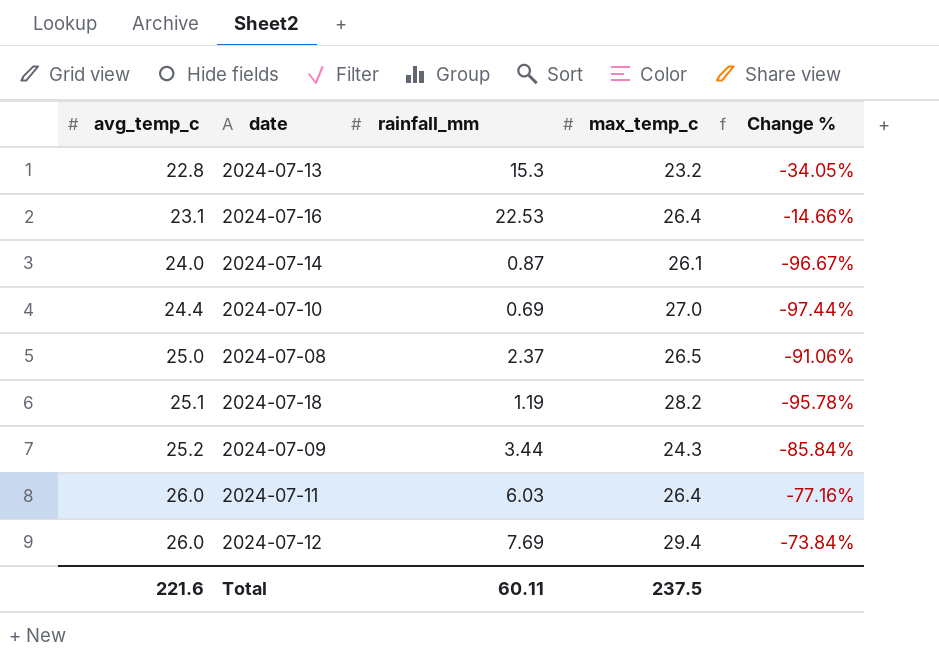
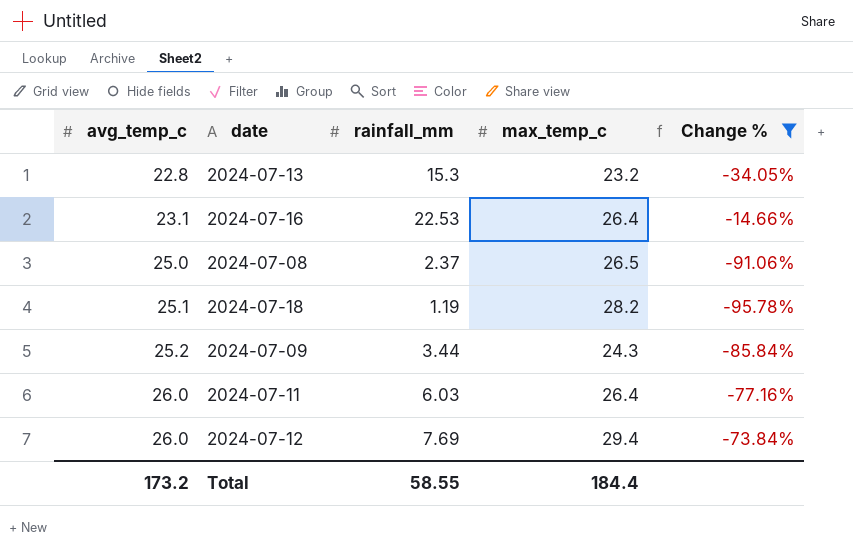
filter: none -> Change % >= -95.78%
Total | avg_temp_c: 221.6 -> 173.2
Total | rainfall_mm: 60.11 -> 58.55
Total | max_temp_c: 237.5 -> 184.4

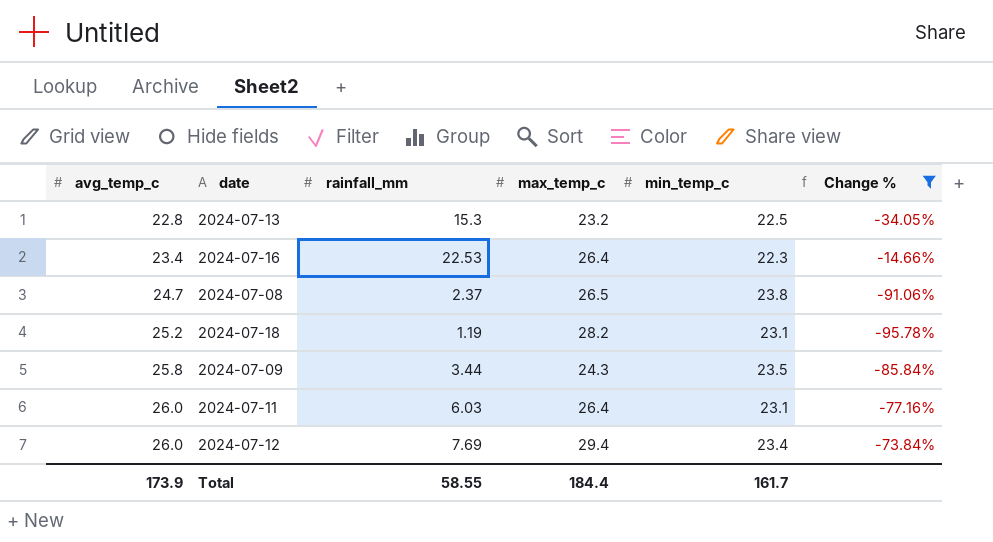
column min_temp_c | position: none -> 5
2024-07-16 | avg_temp_c: 23.1 -> 23.4
2024-07-08 | avg_temp_c: 25.0 -> 24.7
2024-07-18 | avg_temp_c: 25.1 -> 25.2
2024-07-09 | avg_temp_c: 25.2 -> 25.8
Total | avg_temp_c: 173.2 -> 173.9

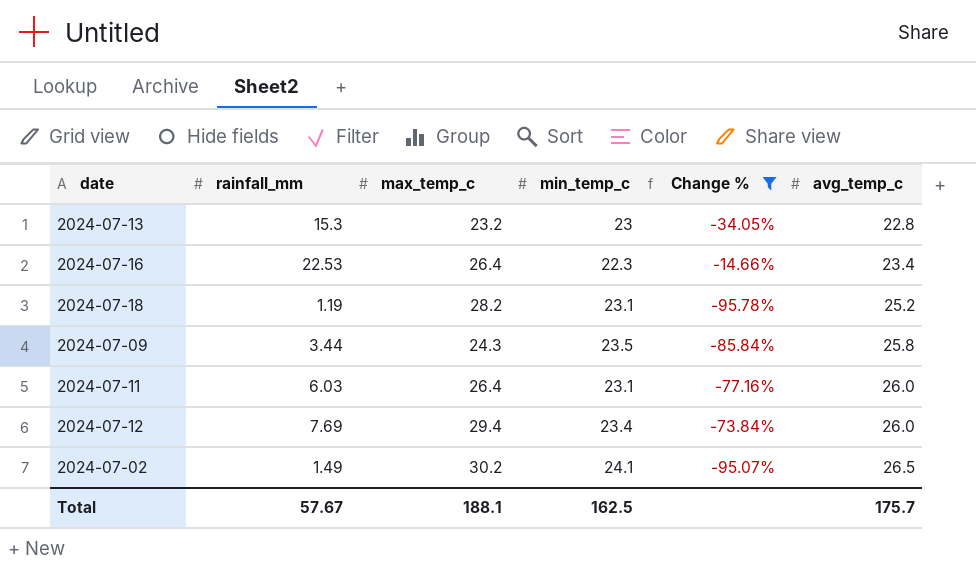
column avg_temp_c | position: 1 -> 6
row 2024-07-08: 24.7 | 2.37 | 26.5 | 23.8 | -91.06% -> none
2024-07-13 | min_temp_c: 22.5 -> 23
row 2024-07-02: none -> 1.49 | 30.2 | 24.1 | -95.07% | 26.5
Total | rainfall_mm: 58.55 -> 57.67
Total | max_temp_c: 184.4 -> 188.1
Total | min_temp_c: 161.7 -> 162.5
Total | avg_temp_c: 173.9 -> 175.7

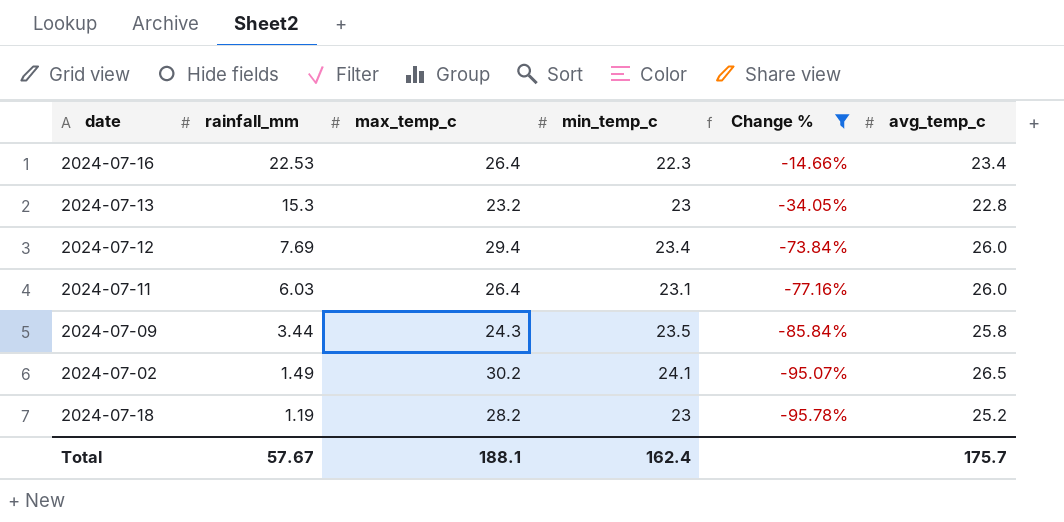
row order: avg_temp_c ascending -> rainfall_mm descending
2024-07-18 | min_temp_c: 23.1 -> 23
Total | min_temp_c: 162.5 -> 162.4

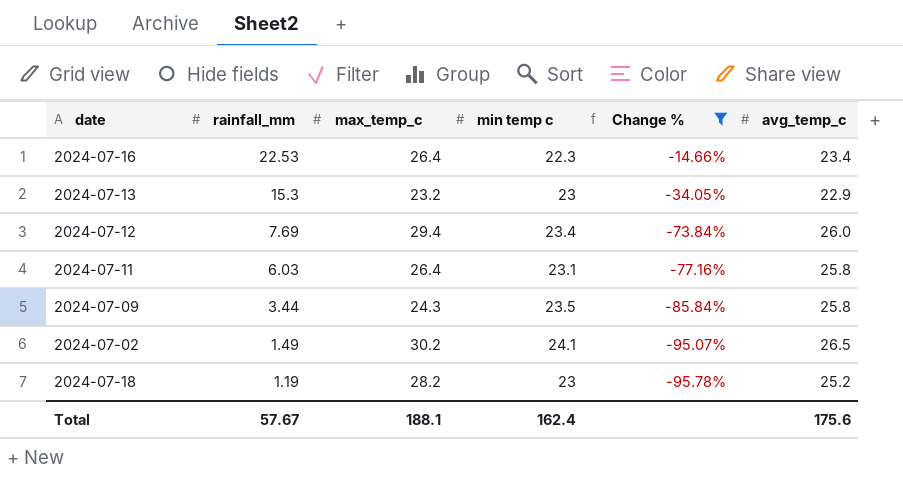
column name: min_temp_c -> min temp c
2024-07-13 | avg_temp_c: 22.8 -> 22.9
2024-07-11 | avg_temp_c: 26.0 -> 25.8
Total | avg_temp_c: 175.7 -> 175.6

